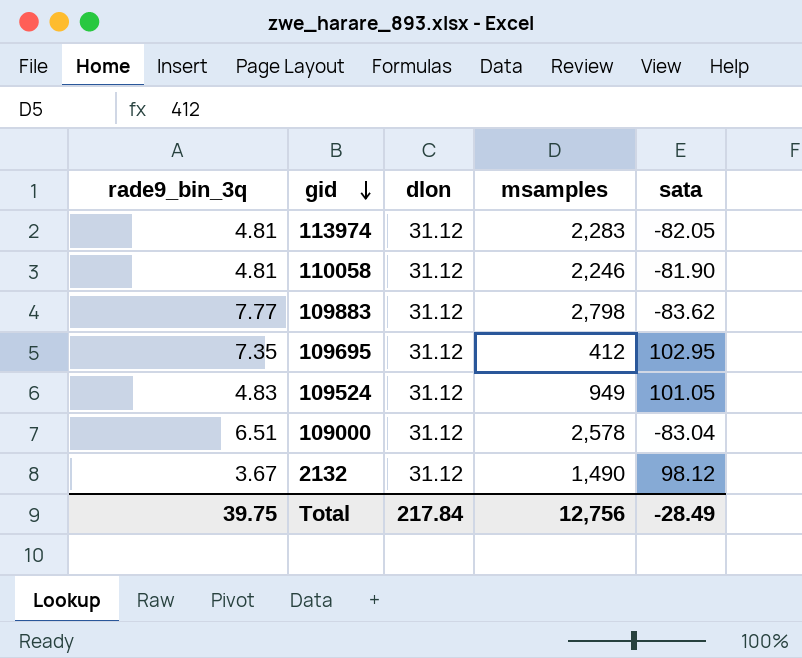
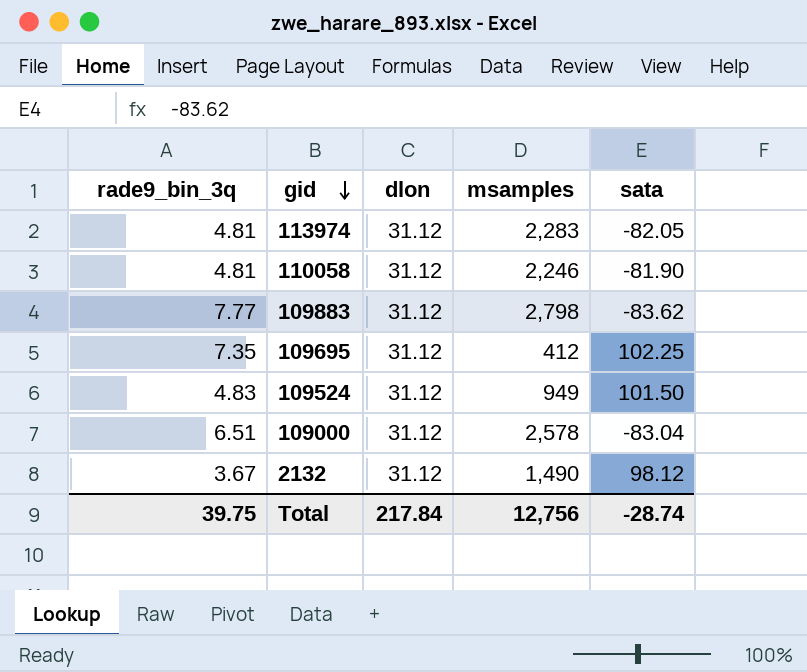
109695 | sata: 102.95 -> 102.25
109524 | sata: 101.05 -> 101.50
Total | sata: -28.49 -> -28.74

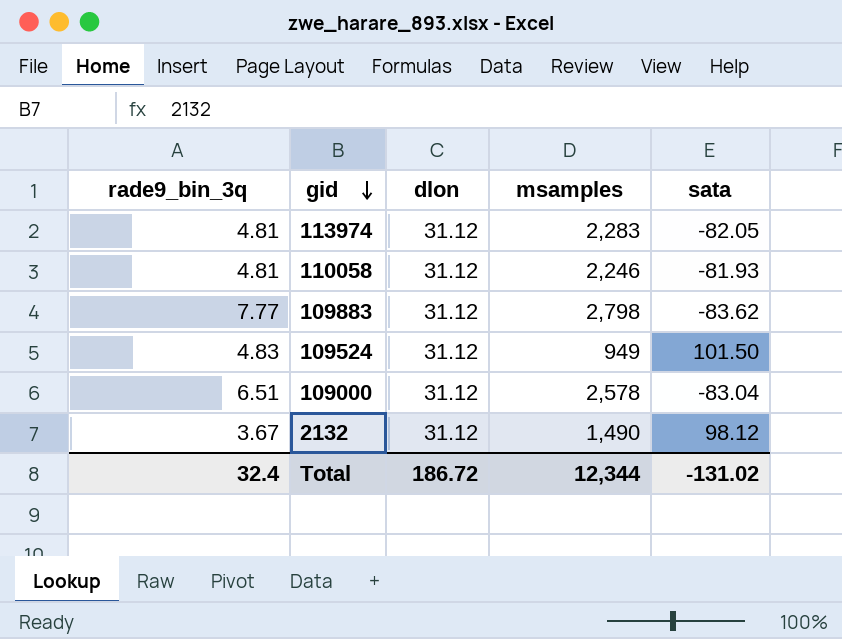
row 109695: 7.35 | 31.12 | 412 | 102.25 -> none
110058 | sata: -81.90 -> -81.93
Total | rade9_bin_3q: 39.75 -> 32.4
Total | dlon: 217.84 -> 186.72
Total | msamples: 12,756 -> 12,344
Total | sata: -28.74 -> -131.02

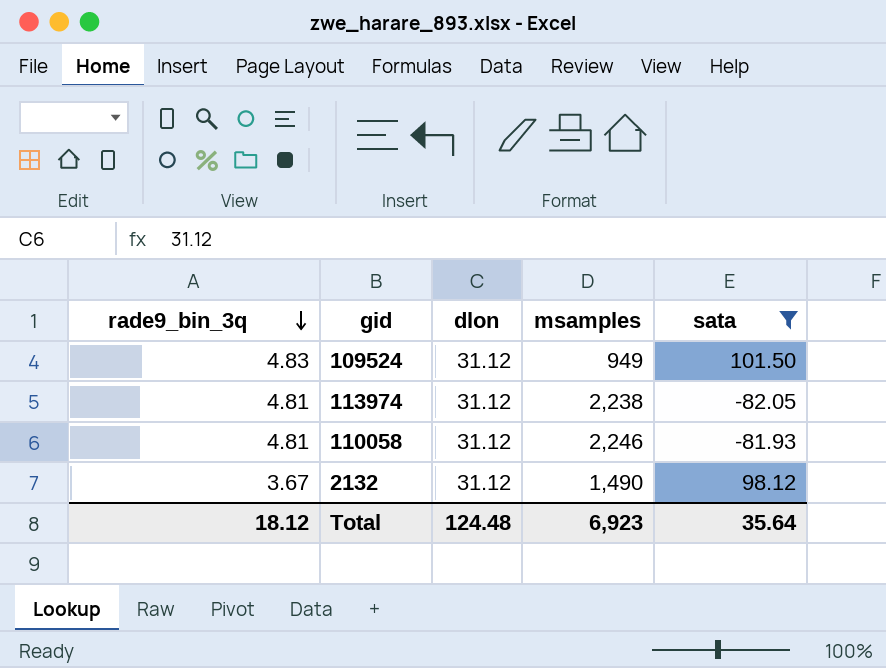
filter: none -> sata >= -82.05
row order: gid descending -> rade9_bin_3q descending
113974 | msamples: 2,283 -> 2,238
Total | rade9_bin_3q: 32.4 -> 18.12
Total | dlon: 186.72 -> 124.48
Total | msamples: 12,344 -> 6,923
Total | sata: -131.02 -> 35.64

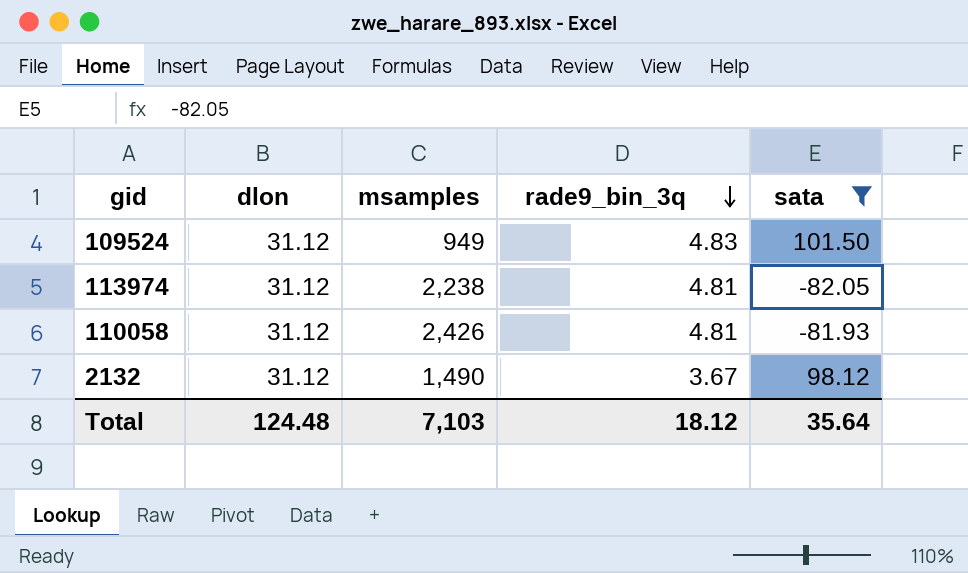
column rade9_bin_3q | position: 1 -> 4
110058 | msamples: 2,246 -> 2,426
Total | msamples: 6,923 -> 7,103

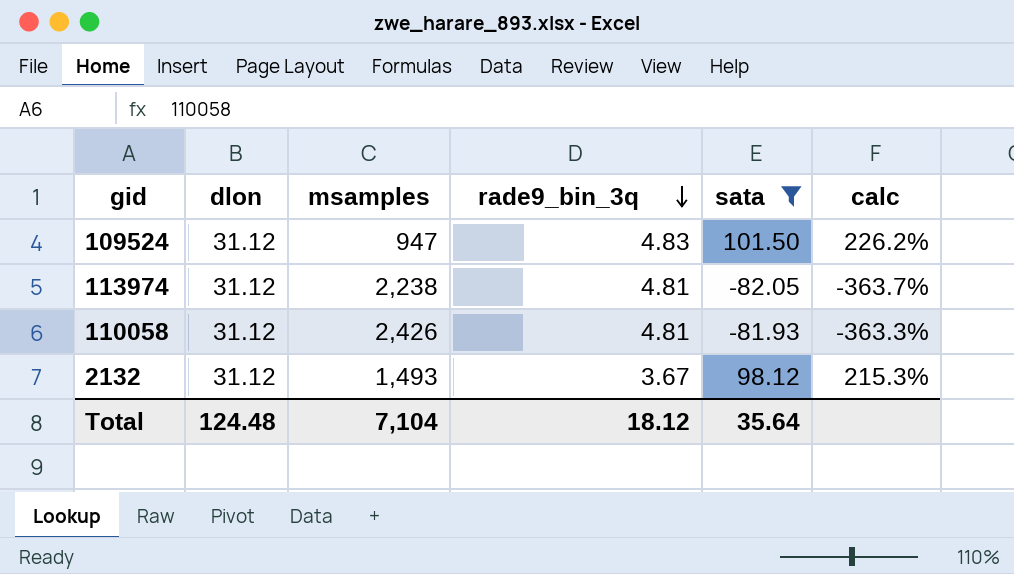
column calc | formula: none -> ([sata] - [dlon]) / [dlon]
109524 | msamples: 949 -> 947
2132 | msamples: 1,490 -> 1,493
Total | msamples: 7,103 -> 7,104

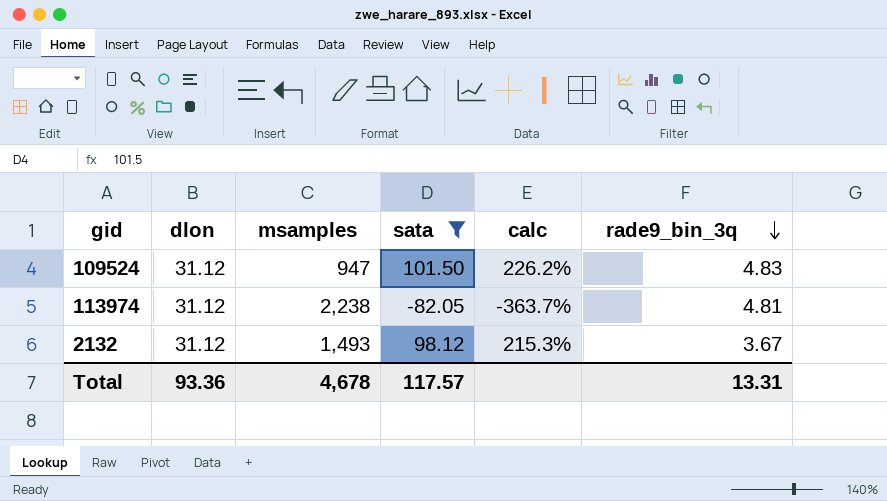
column rade9_bin_3q | position: 4 -> 6
row 110058: 31.12 | 2,426 | 4.81 | -81.93 | -363.3% -> none
Total | dlon: 124.48 -> 93.36
Total | msamples: 7,104 -> 4,678
Total | sata: 35.64 -> 117.57
Total | rade9_bin_3q: 18.12 -> 13.31

